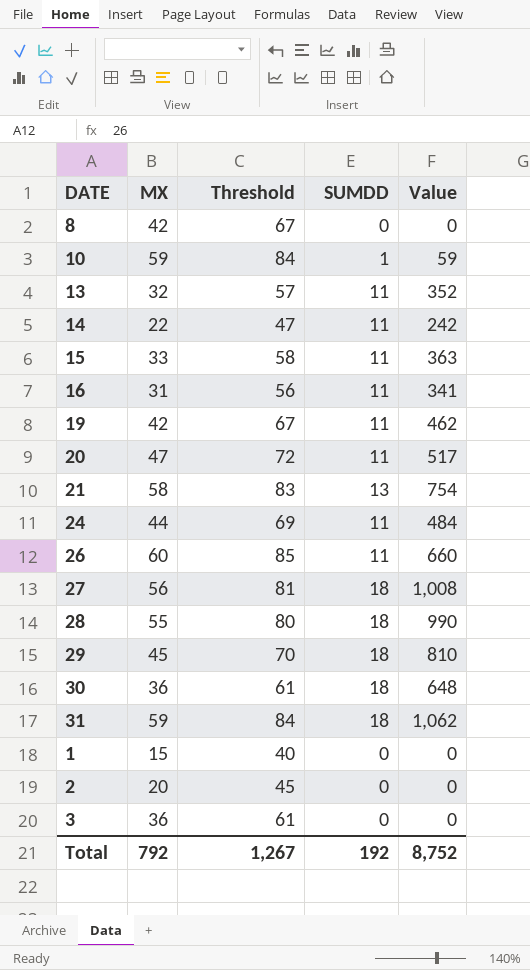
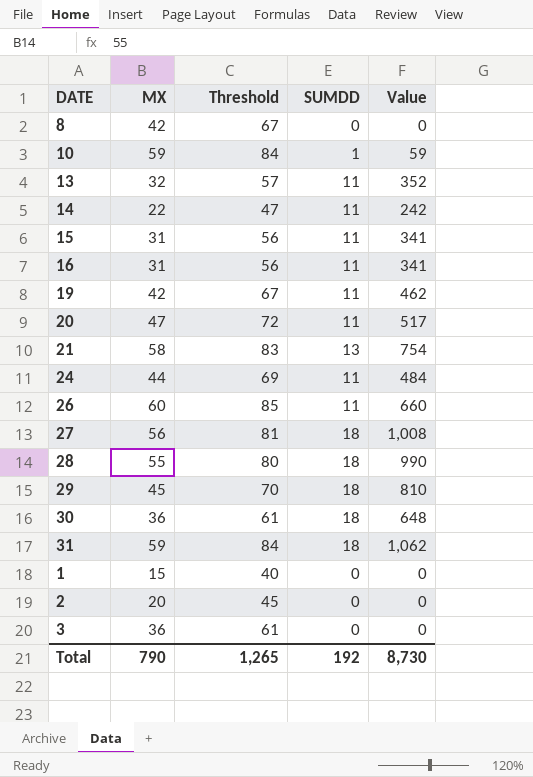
15 | MX: 33 -> 31
15 | Threshold: 58 -> 56
15 | Value: 363 -> 341
Total | MX: 792 -> 790
Total | Threshold: 1,267 -> 1,265
Total | Value: 8,752 -> 8,730

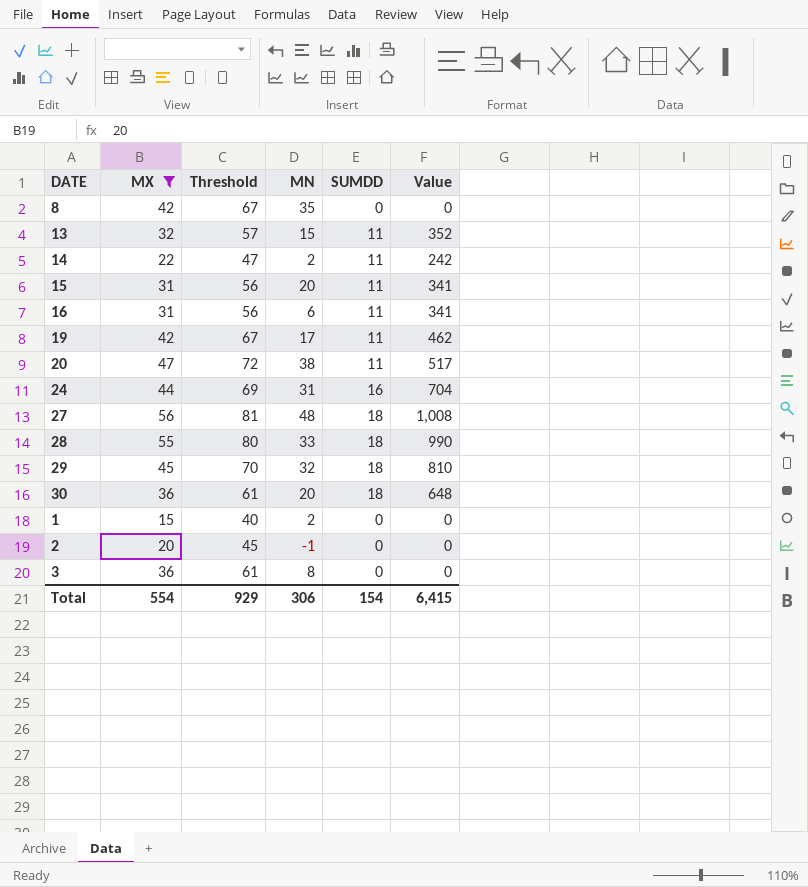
filter: none -> MX <= 56
column MN | position: none -> 4
24 | SUMDD: 11 -> 16
24 | Value: 484 -> 704
Total | MX: 790 -> 554
Total | Threshold: 1,265 -> 929
Total | SUMDD: 192 -> 154
Total | Value: 8,730 -> 6,415

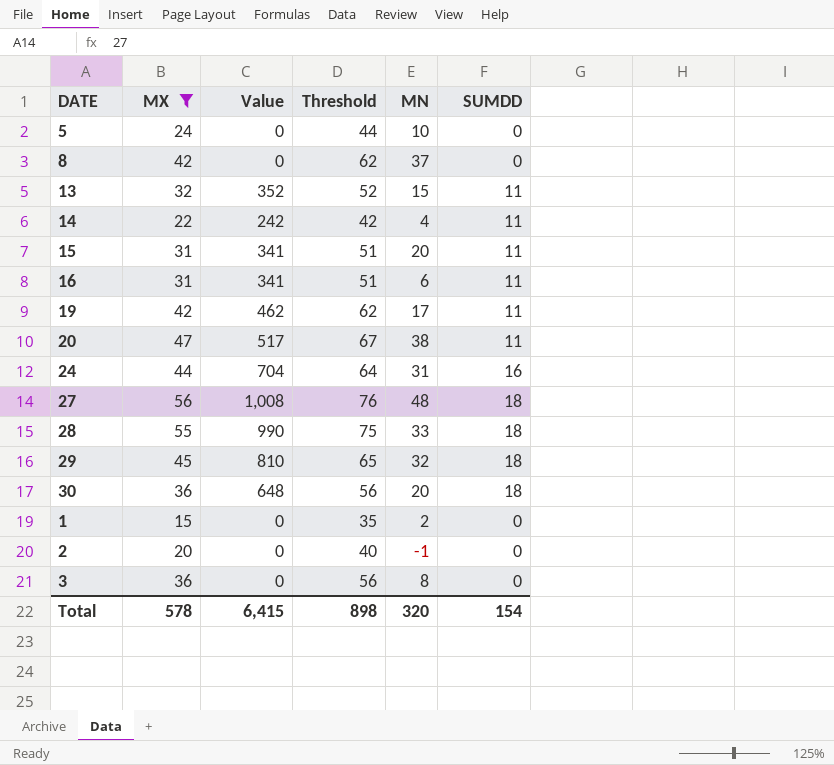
column Value | position: 6 -> 3
column Threshold | formula: [MX] + 25 -> [MX] + 20
row 5: none -> 24 | 0 | 44 | 10 | 0
8 | MN: 35 -> 37
14 | MN: 2 -> 4
Total | MX: 554 -> 578
Total | Threshold: 929 -> 898
Total | MN: 306 -> 320

